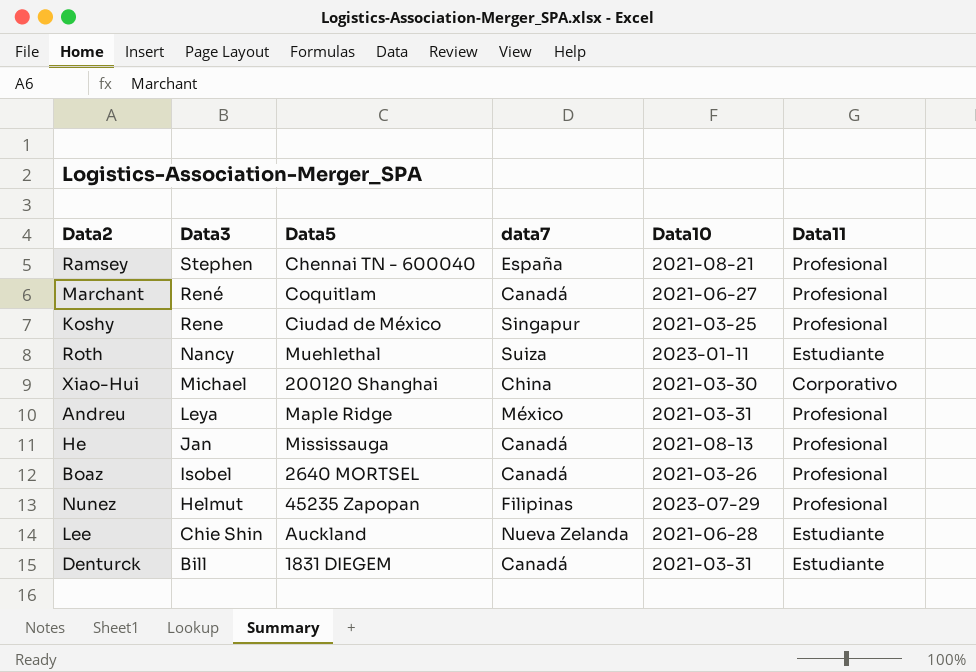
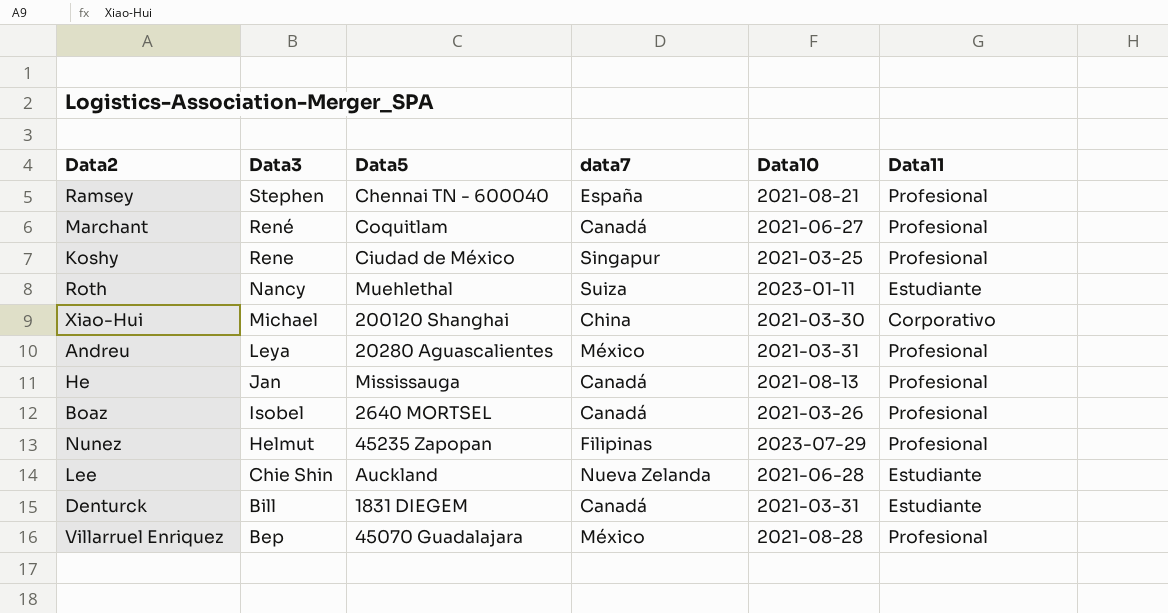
Andreu | Data5: Maple Ridge -> 20280 Aguascalientes
row Villarruel Enriquez: none -> Bep | 45070 Guadalajara | México | 2021-08-28 | Profesional

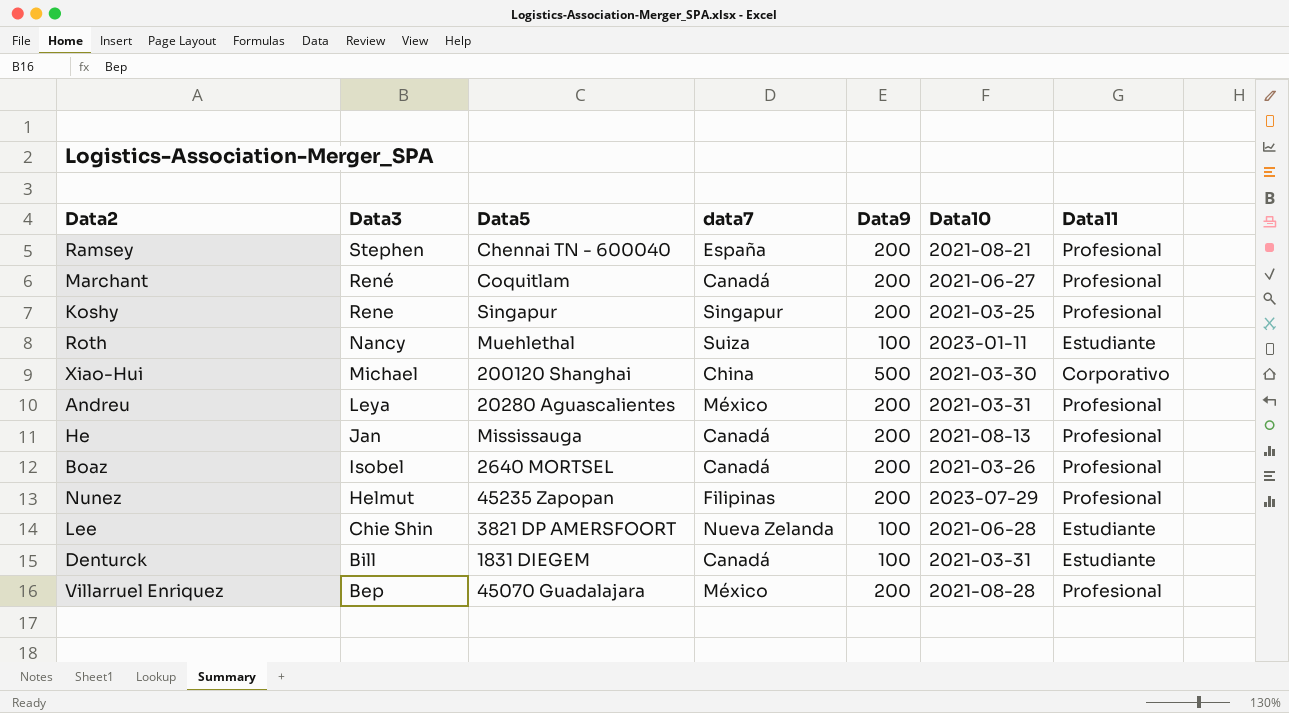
column Data9 | position: none -> 5
Koshy | Data5: Ciudad de México -> Singapur
Lee | Data5: Auckland -> 3821 DP AMERSFOORT

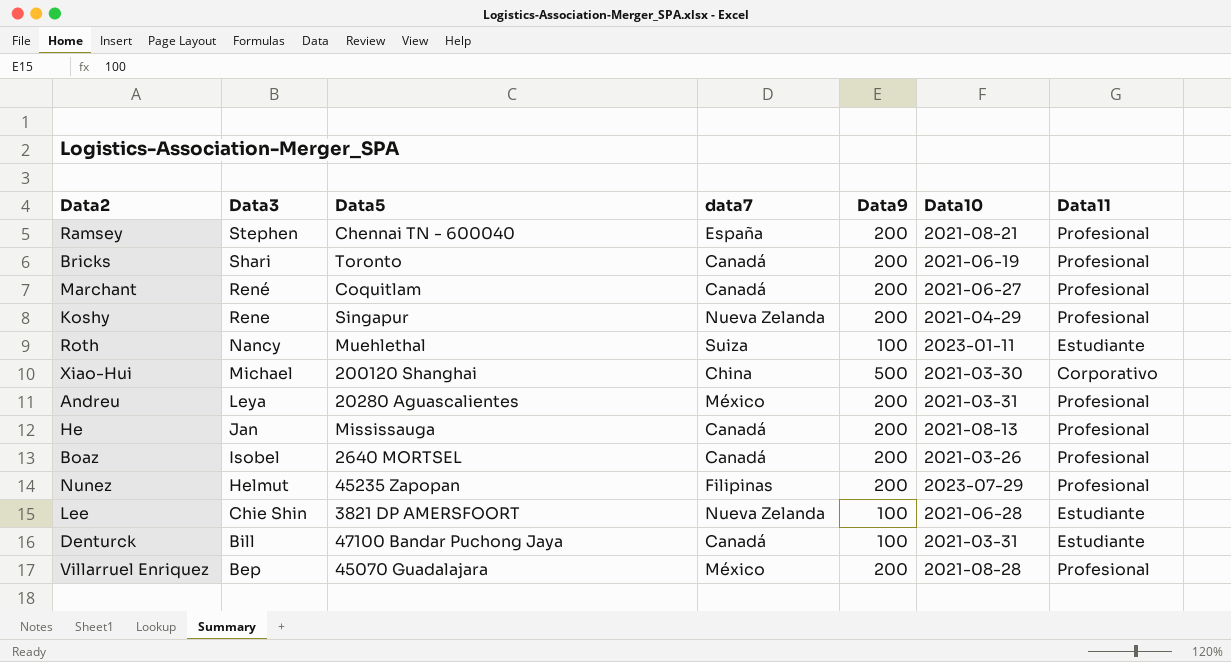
row Bricks: none -> Shari | Toronto | Canadá | 200 | 2021-06-19 | Profesional
Koshy | data7: Singapur -> Nueva Zelanda
Koshy | Data10: 2021-03-25 -> 2021-04-29
Denturck | Data5: 1831 DIEGEM -> 47100 Bandar Puchong Jaya

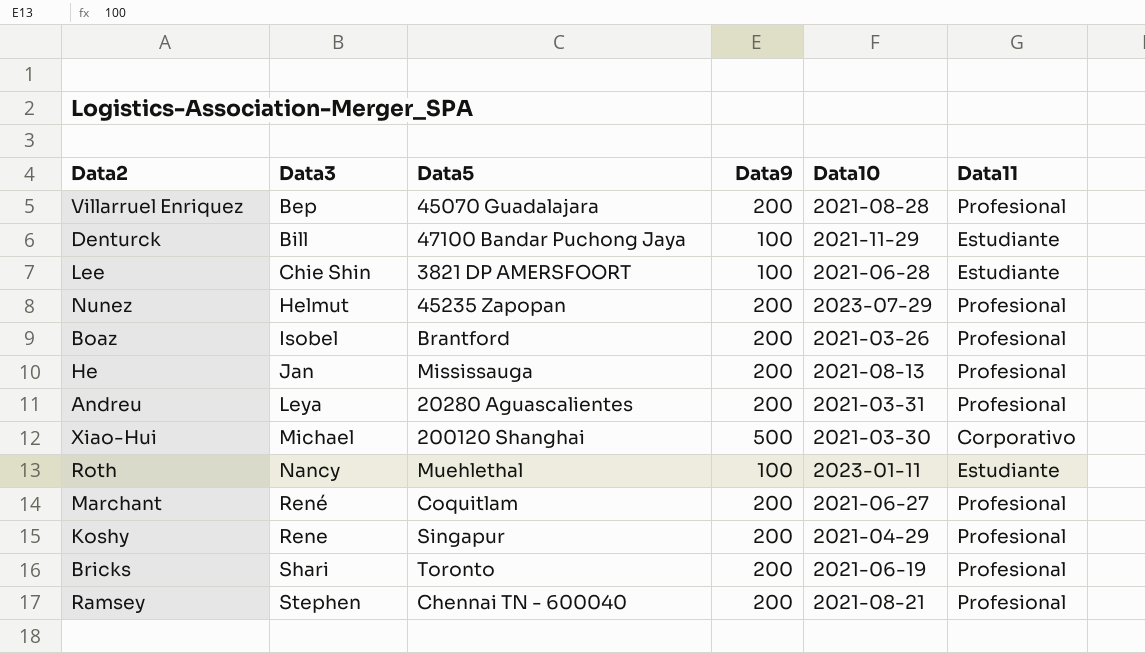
row order: Data3 descending -> Data3 ascending
column data7 | position: 4 -> none
Denturck | Data10: 2021-03-31 -> 2021-11-29
Boaz | Data5: 2640 MORTSEL -> Brantford

